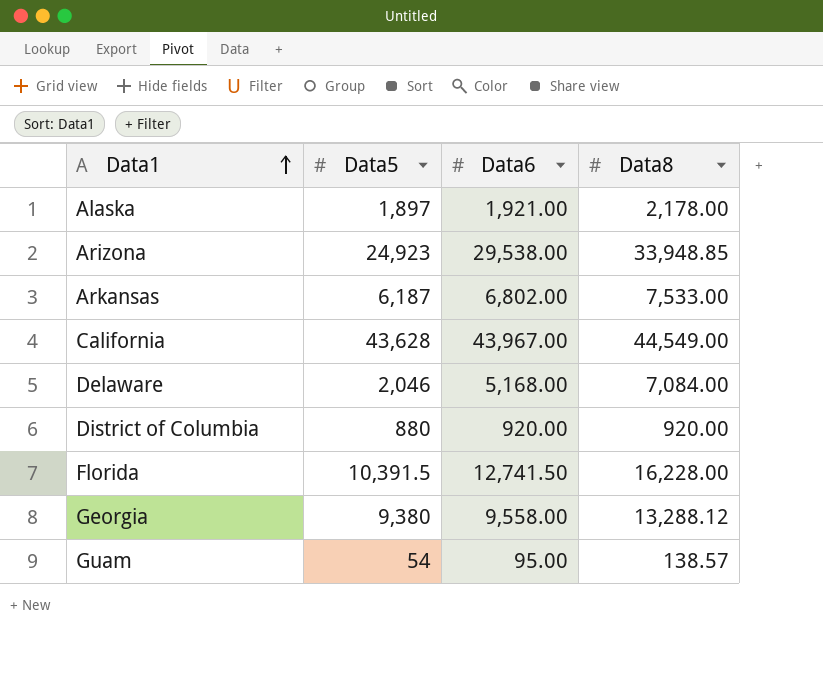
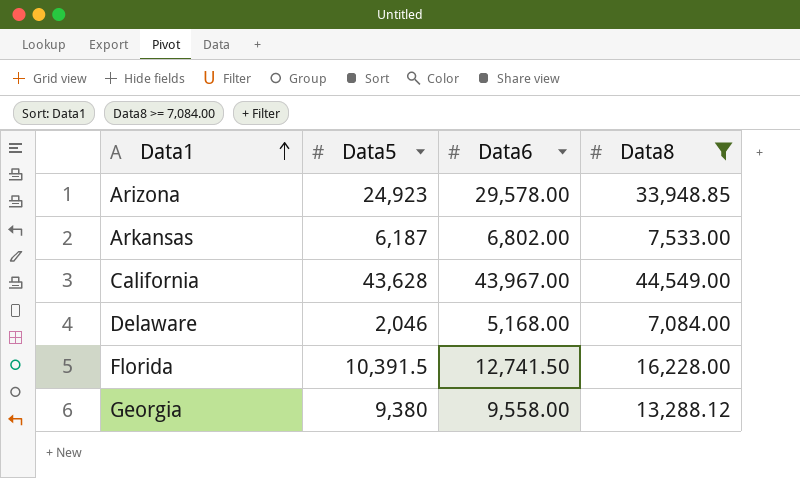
filter: none -> Data8 >= 7,084.00
Arizona | Data6: 29,538.00 -> 29,578.00

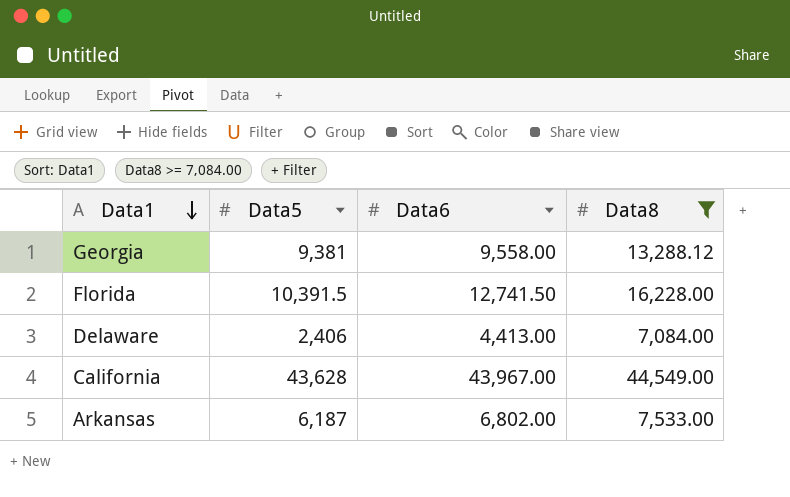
row order: Data1 ascending -> Data1 descending
row Arizona: 24,923 | 29,578.00 | 33,948.85 -> none
Georgia | Data5: 9,380 -> 9,381
Delaware | Data5: 2,046 -> 2,406
Delaware | Data6: 5,168.00 -> 4,413.00

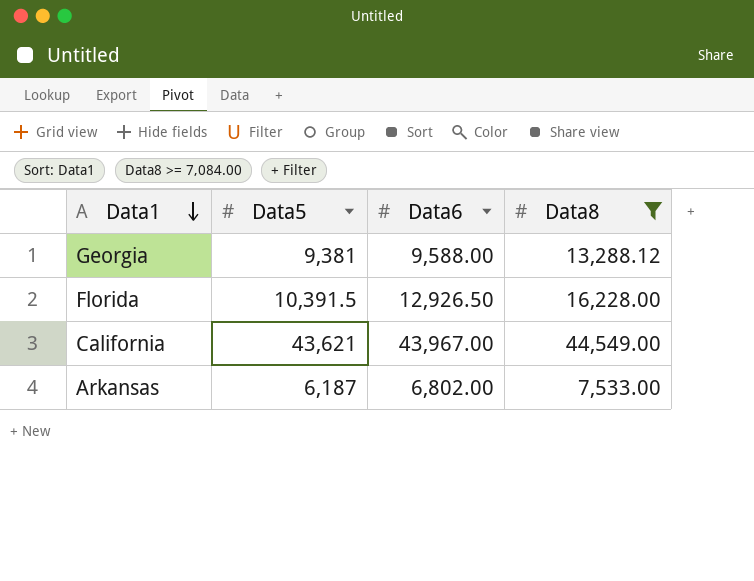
row Delaware: 2,406 | 4,413.00 | 7,084.00 -> none
Georgia | Data6: 9,558.00 -> 9,588.00
Florida | Data6: 12,741.50 -> 12,926.50
California | Data5: 43,628 -> 43,621

